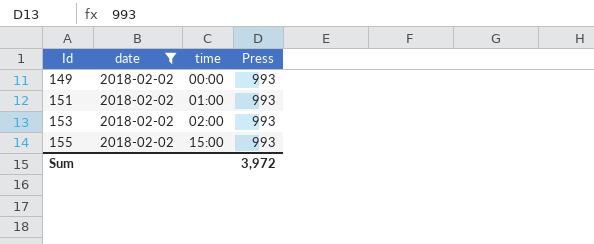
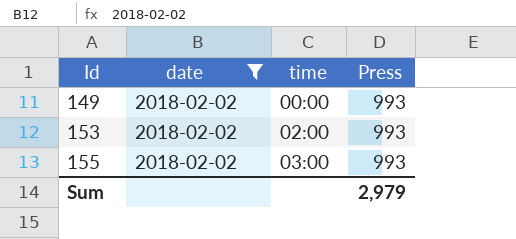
row 151: 2018-02-02 | 01:00 | 993 -> none
155 | time: 15:00 -> 03:00
Sum | Press: 3,972 -> 2,979

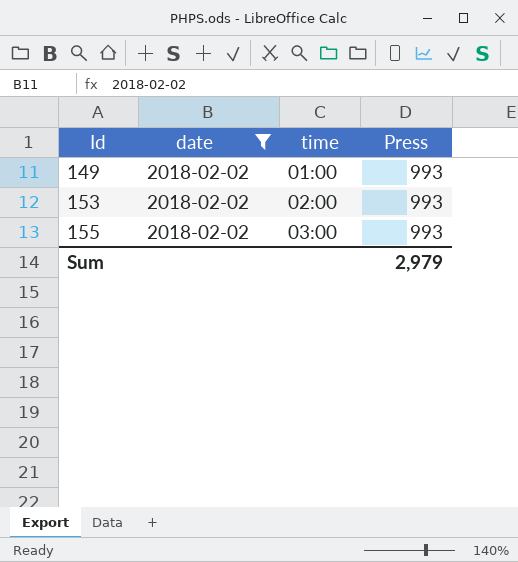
149 | time: 00:00 -> 01:00

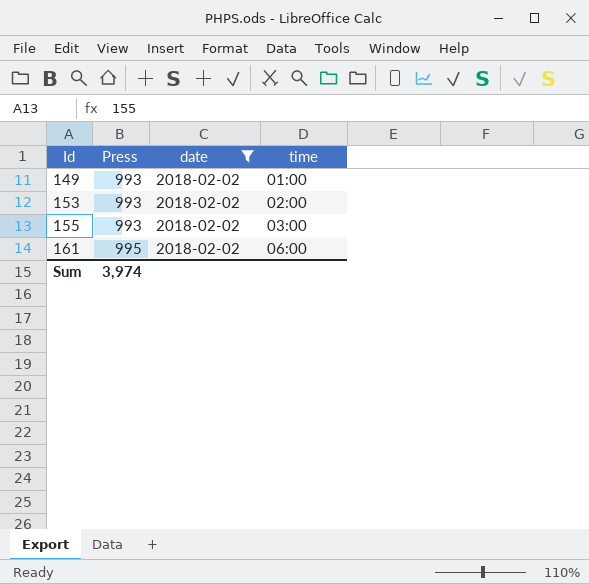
column Press | position: 4 -> 2
row 161: none -> 995 | 2018-02-02 | 06:00
Sum | Press: 2,979 -> 3,974

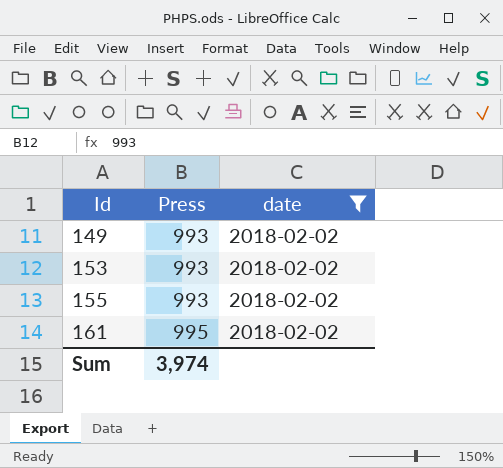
column time | position: 4 -> none

